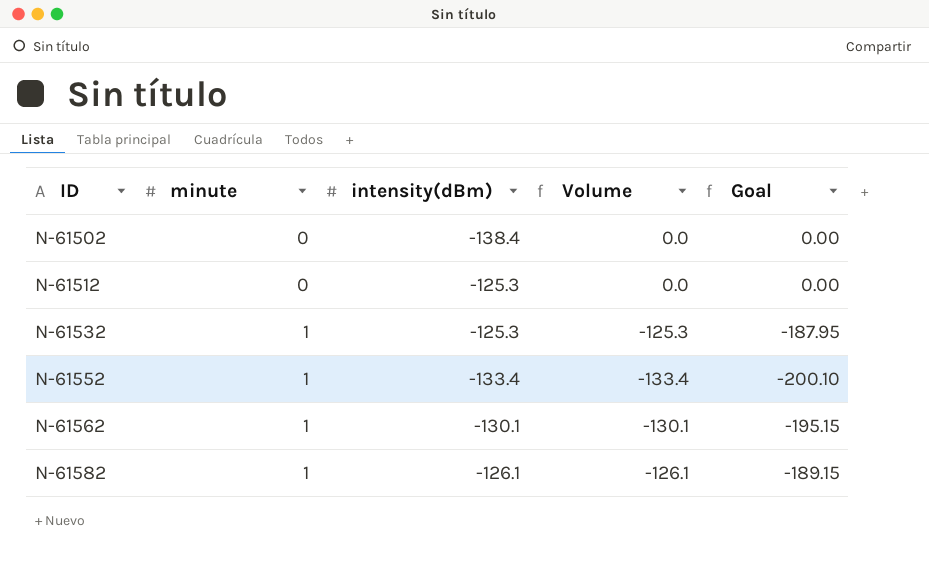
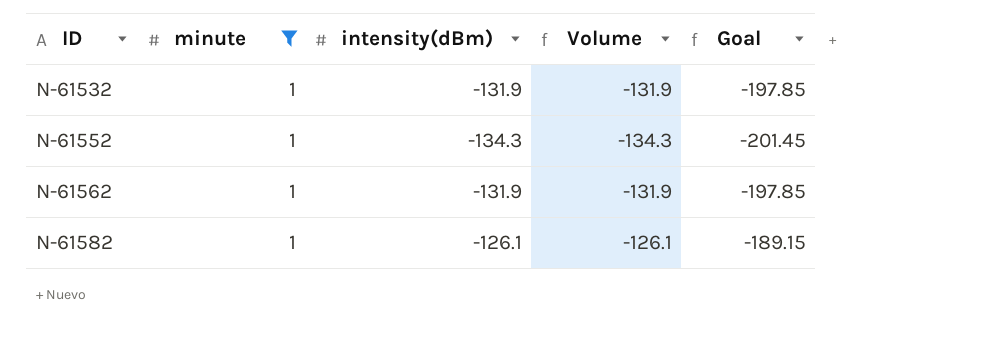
filter: none -> minute = 1
N-61532 | intensity(dBm): -125.3 -> -131.9
N-61532 | Volume: -125.3 -> -131.9
N-61532 | Goal: -187.95 -> -197.85
N-61552 | intensity(dBm): -133.4 -> -134.3
N-61552 | Volume: -133.4 -> -134.3
N-61552 | Goal: -200.10 -> -201.45
N-61562 | intensity(dBm): -130.1 -> -131.9
N-61562 | Volume: -130.1 -> -131.9
N-61562 | Goal: -195.15 -> -197.85

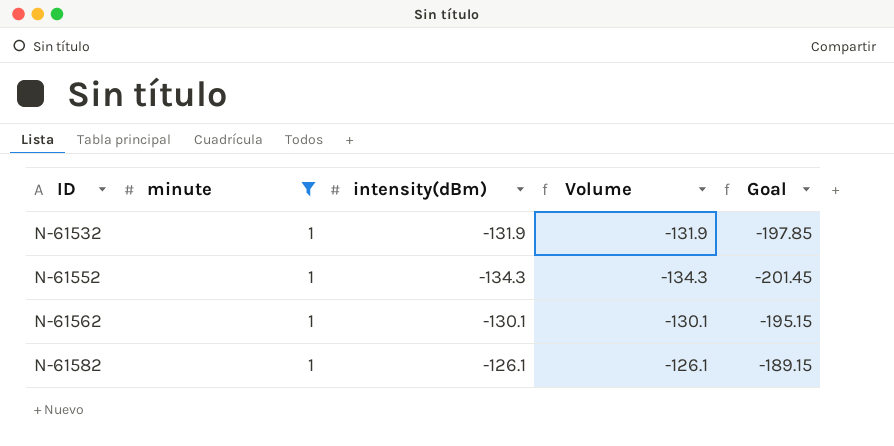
N-61562 | intensity(dBm): -131.9 -> -130.1
N-61562 | Volume: -131.9 -> -130.1
N-61562 | Goal: -197.85 -> -195.15

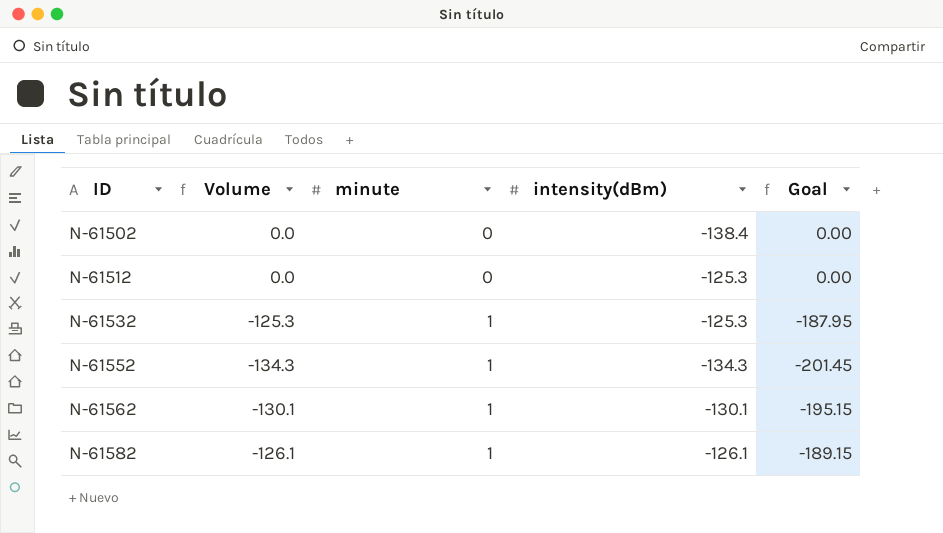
filter: minute = 1 -> none
column Volume | position: 4 -> 2
N-61532 | Volume: -131.9 -> -125.3
N-61532 | intensity(dBm): -131.9 -> -125.3
N-61532 | Goal: -197.85 -> -187.95

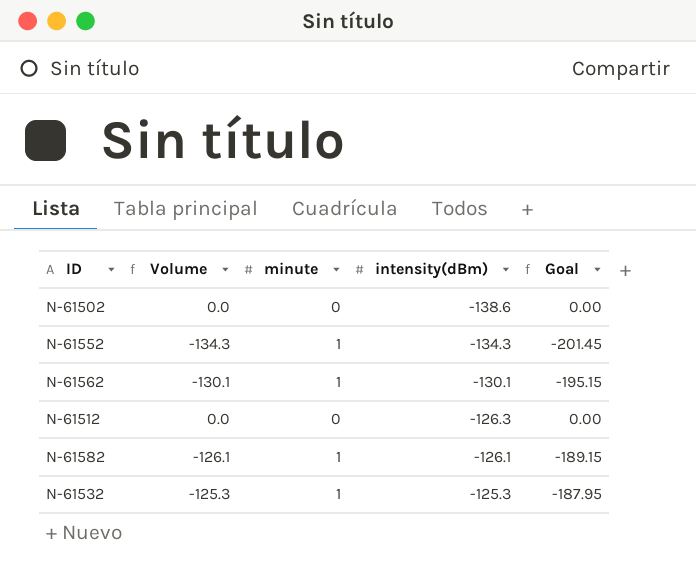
row order: ID ascending -> intensity(dBm) ascending
N-61502 | intensity(dBm): -138.4 -> -138.6
N-61512 | intensity(dBm): -125.3 -> -126.3

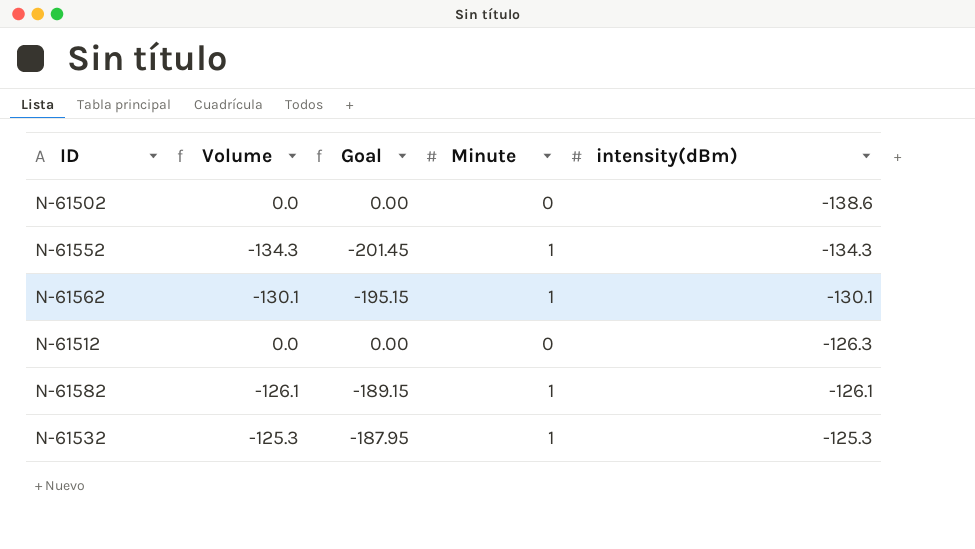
column Goal | position: 5 -> 3
column name: minute -> Minute

